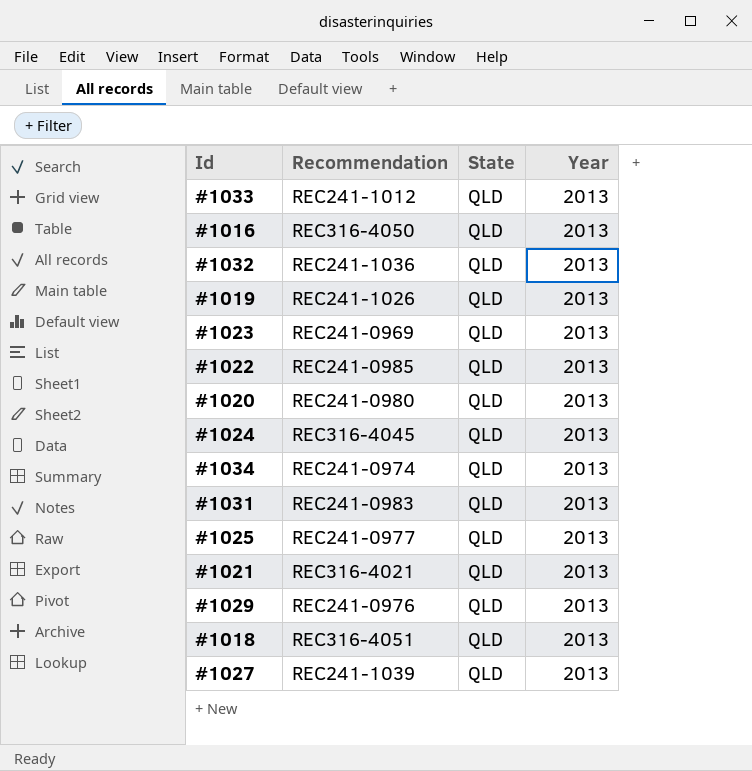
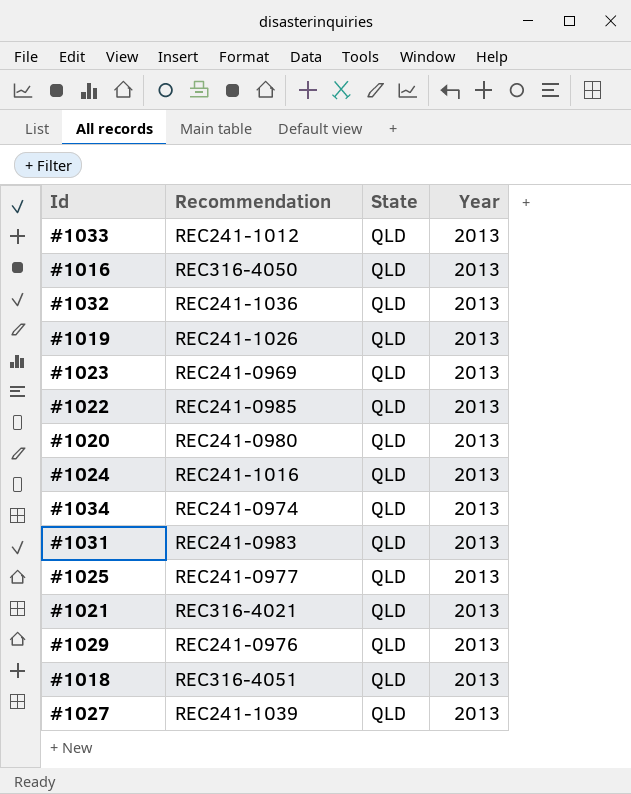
#1024 | Recommendation: REC316-4045 -> REC241-1016

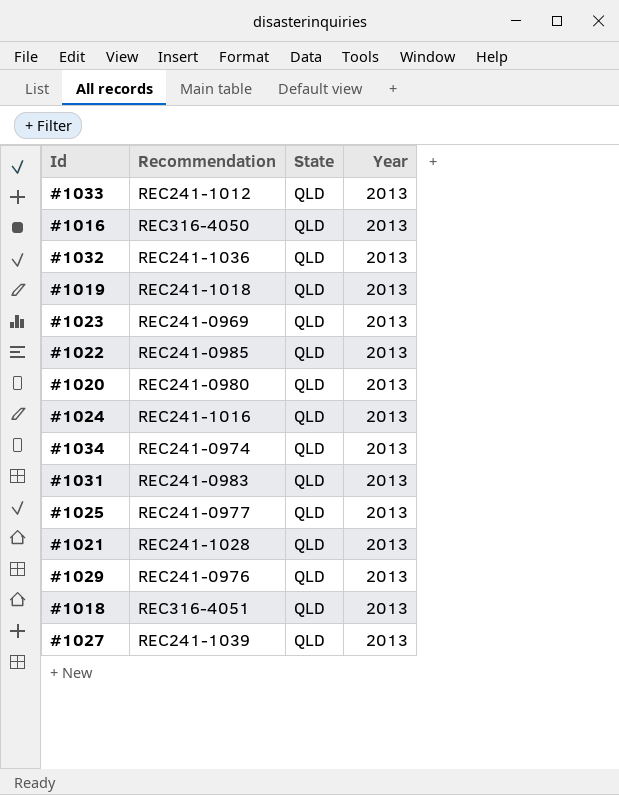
#1019 | Recommendation: REC241-1026 -> REC241-1018
#1021 | Recommendation: REC316-4021 -> REC241-1028

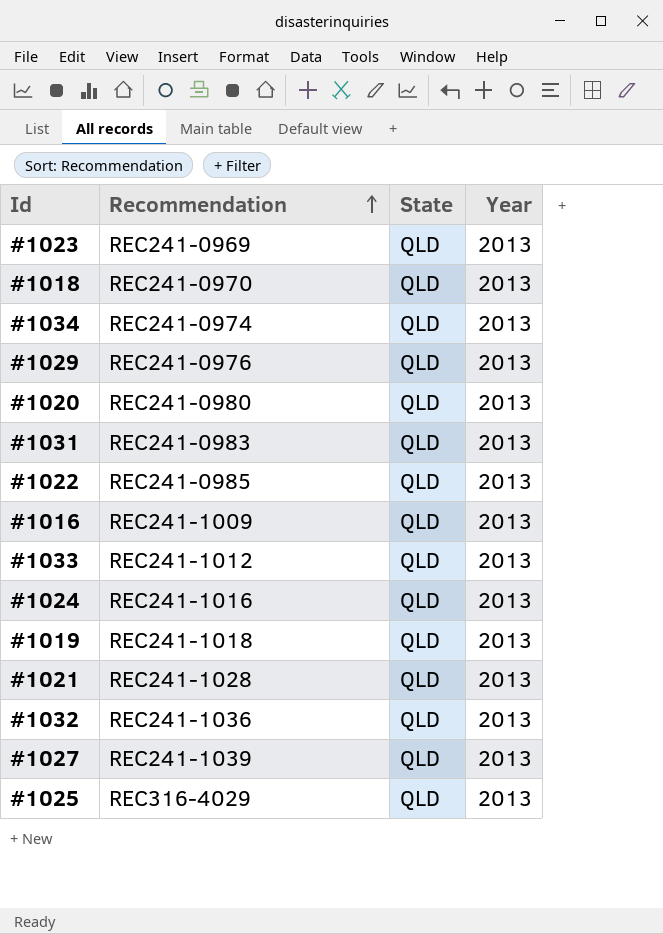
row order: none -> Recommendation ascending
#1018 | Recommendation: REC316-4051 -> REC241-0970
#1016 | Recommendation: REC316-4050 -> REC241-1009
#1025 | Recommendation: REC241-0977 -> REC316-4029

